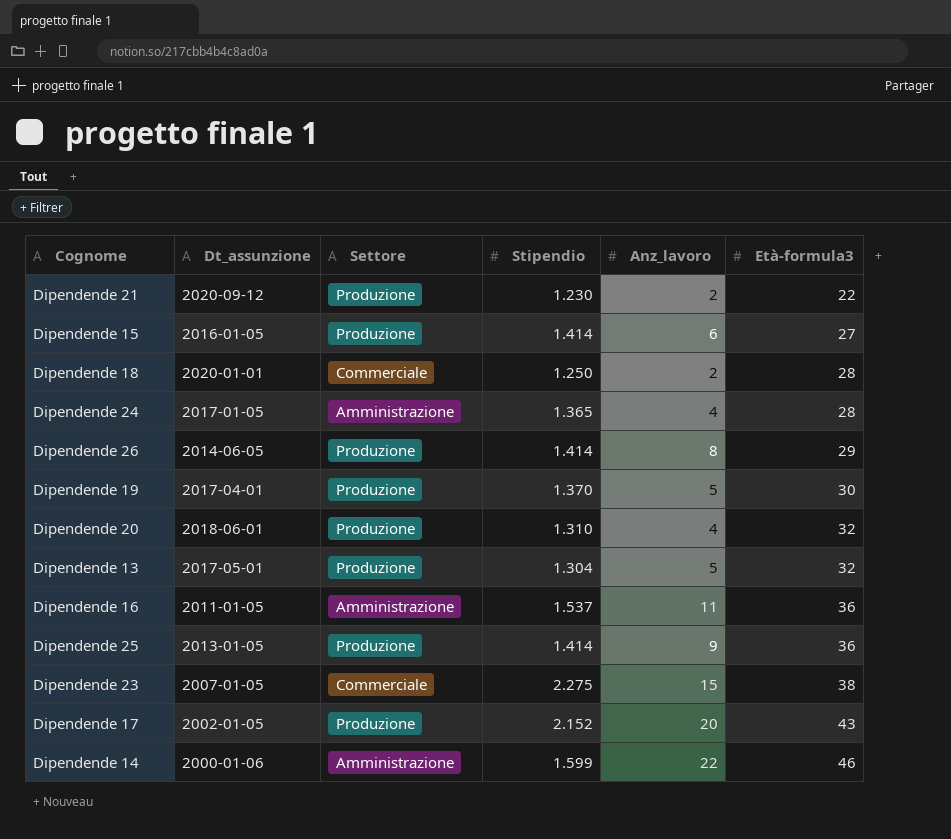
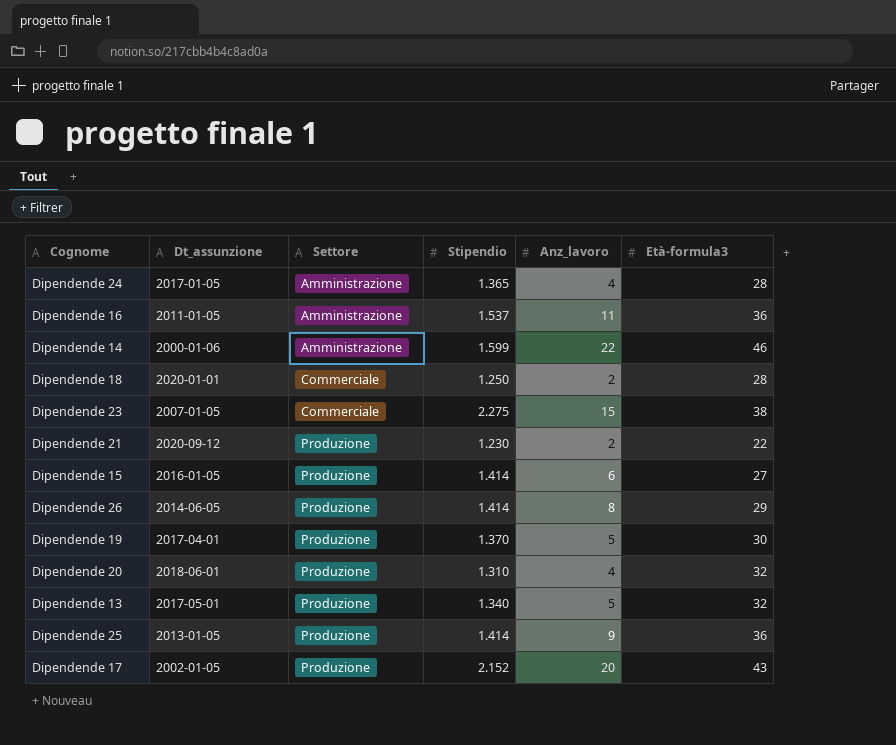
row order: Età-formula3 ascending -> Settore ascending
Dipendende 13 | Stipendio: 1.304 -> 1.340

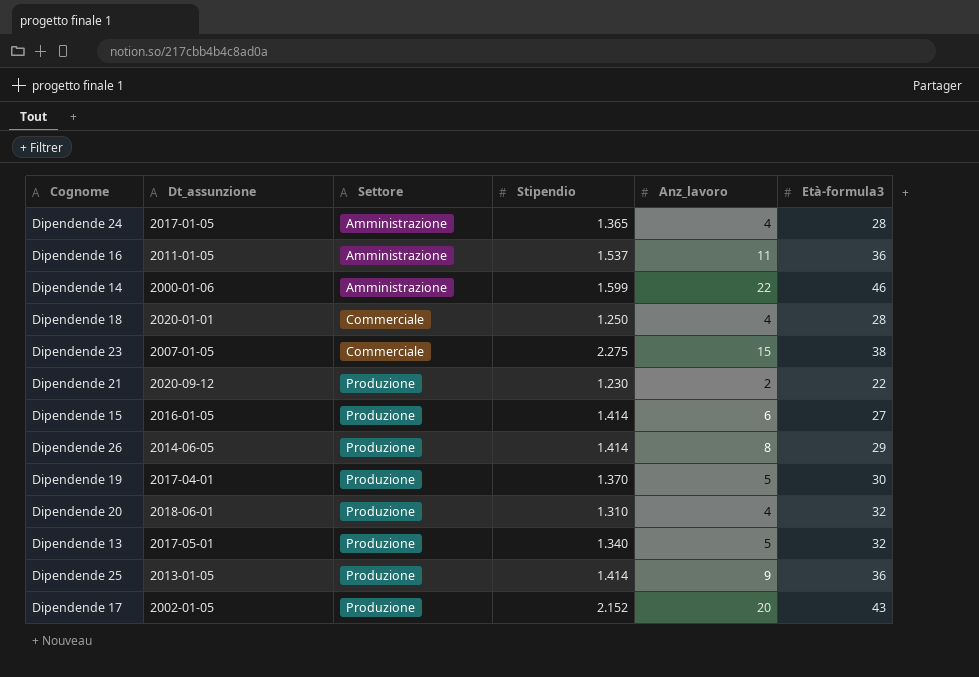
Dipendende 18 | Anz_lavoro: 2 -> 4

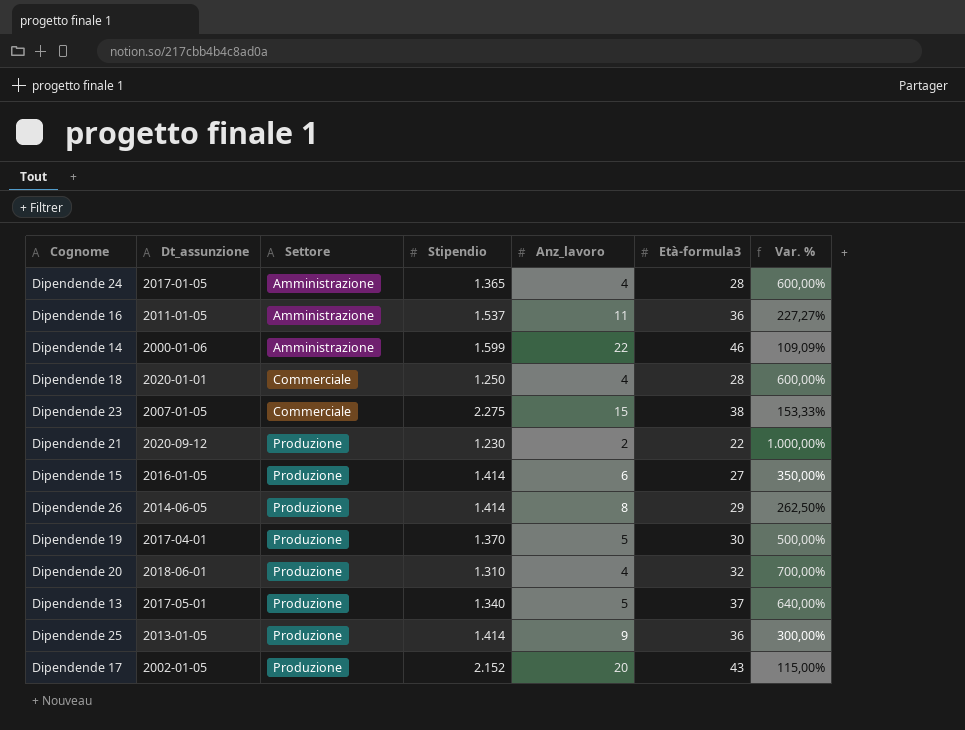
column Var. % | formula: none -> ([Età-formula3] - [Anz_lavoro]) / [Anz_lavoro]
Dipendende 13 | Età-formula3: 32 -> 37

